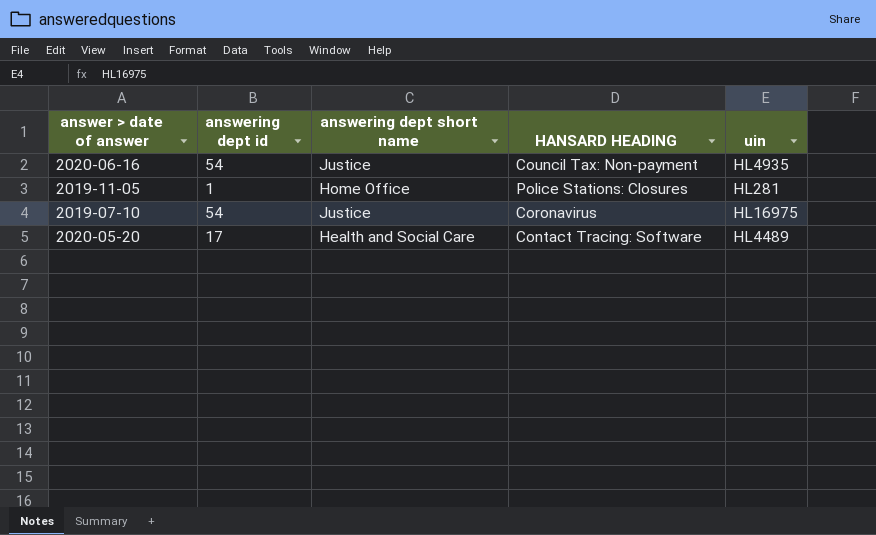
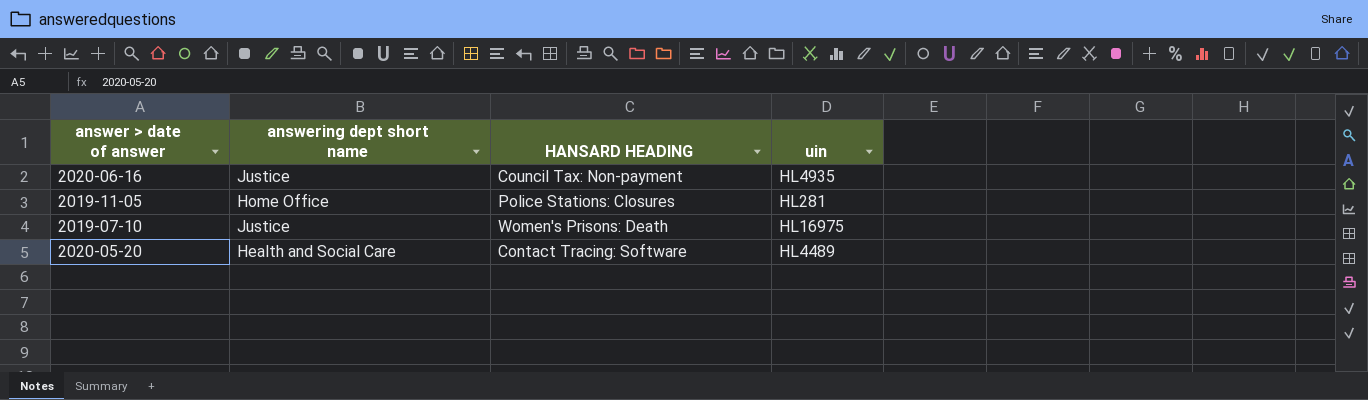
column answering dept id | position: 2 -> none
2019-07-10 | HANSARD HEADING: Coronavirus -> Women's Prisons: Death

